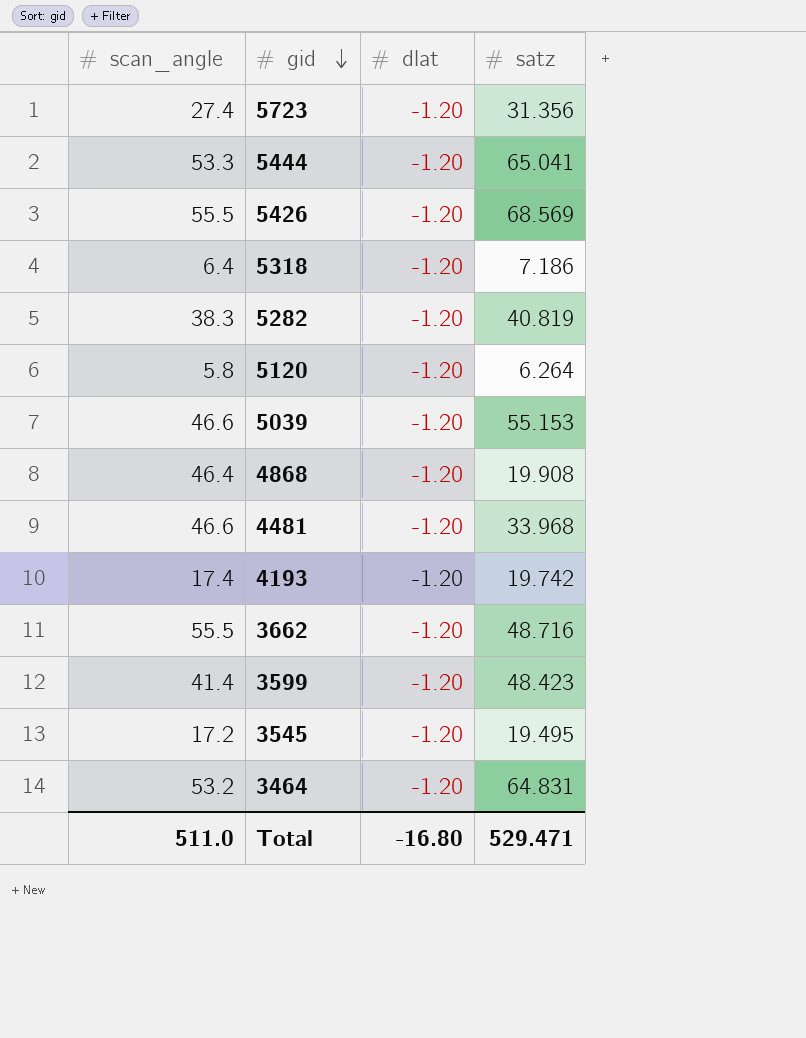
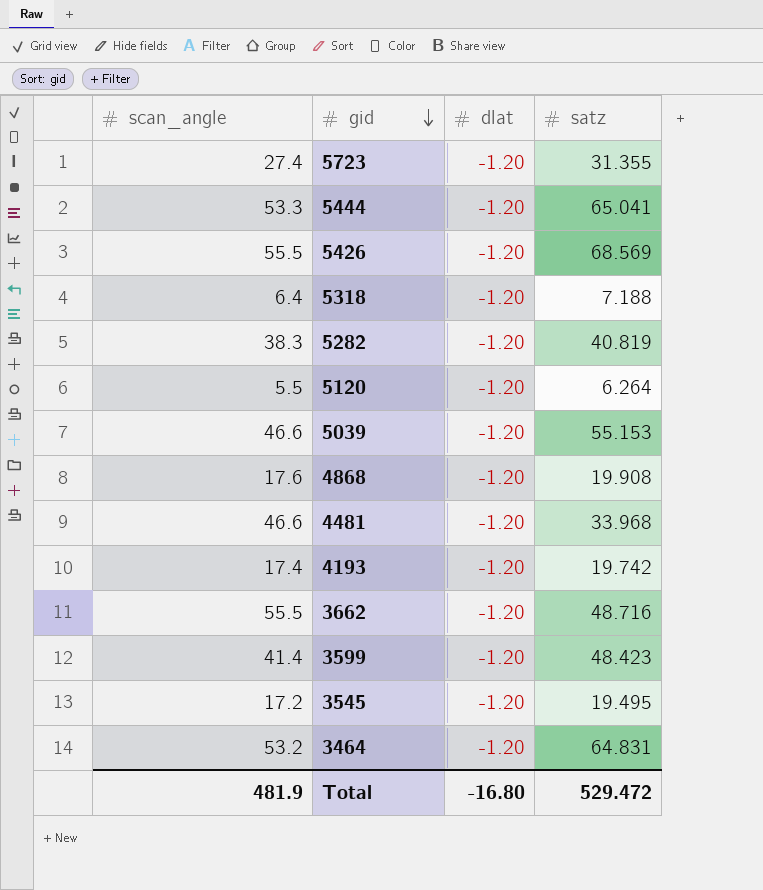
5723 | satz: 31.356 -> 31.355
5318 | satz: 7.186 -> 7.188
5120 | scan_angle: 5.8 -> 5.5
4868 | scan_angle: 46.4 -> 17.6
Total | scan_angle: 511.0 -> 481.9
Total | satz: 529.471 -> 529.472

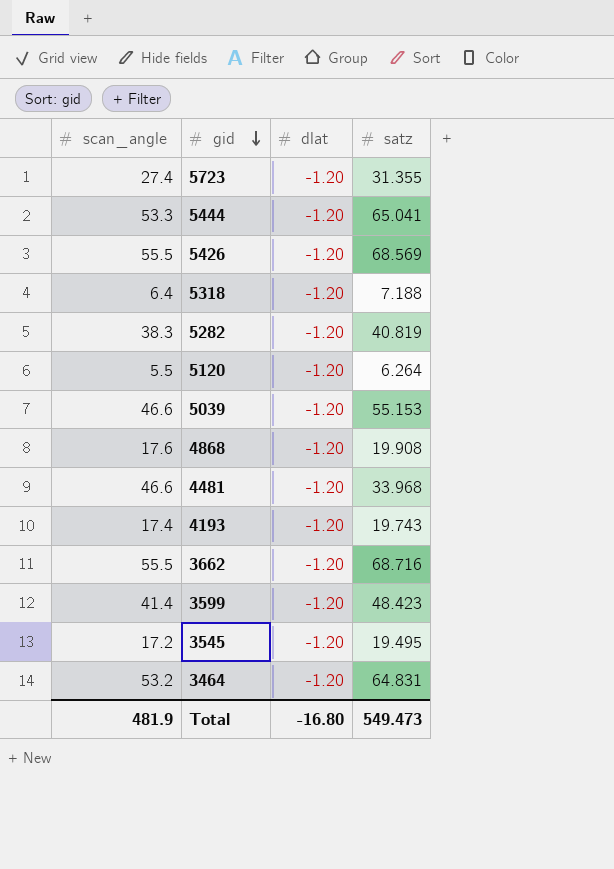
4193 | satz: 19.742 -> 19.743
3662 | satz: 48.716 -> 68.716
Total | satz: 529.472 -> 549.473

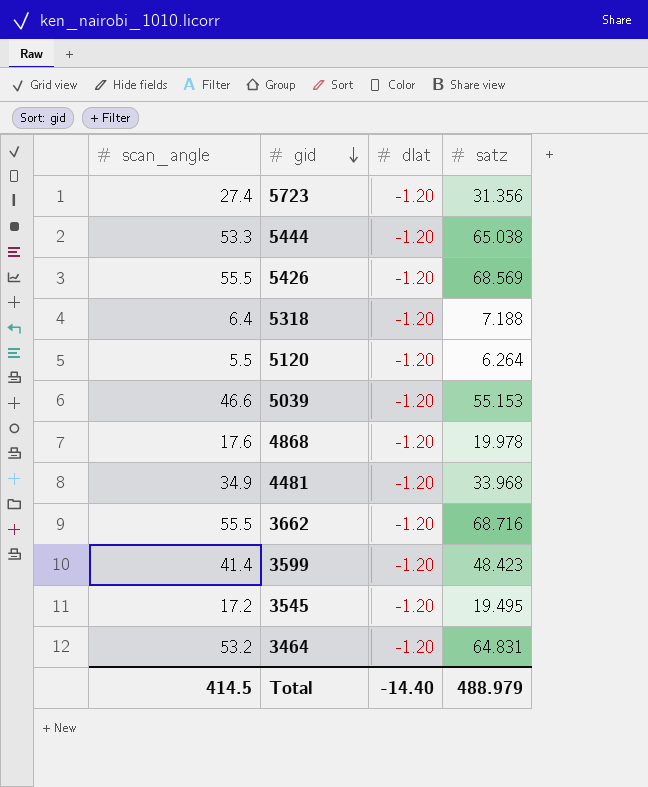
row 5282: 38.3 | -1.20 | 40.819 -> none
row 4193: 17.4 | -1.20 | 19.743 -> none
5723 | satz: 31.355 -> 31.356
5444 | satz: 65.041 -> 65.038
4868 | satz: 19.908 -> 19.978
4481 | scan_angle: 46.6 -> 34.9
Total | scan_angle: 481.9 -> 414.5
Total | dlat: -16.80 -> -14.40
Total | satz: 549.473 -> 488.979

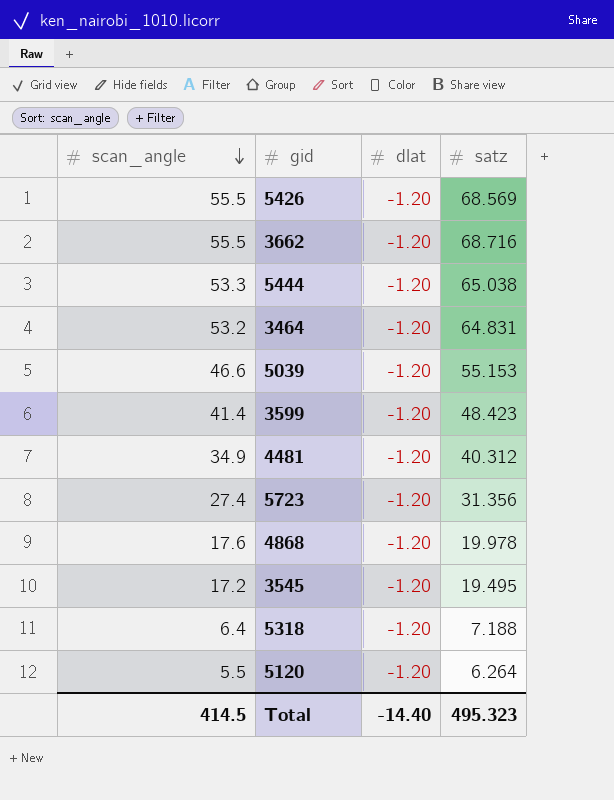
row order: gid descending -> scan_angle descending
4481 | satz: 33.968 -> 40.312
Total | satz: 488.979 -> 495.323

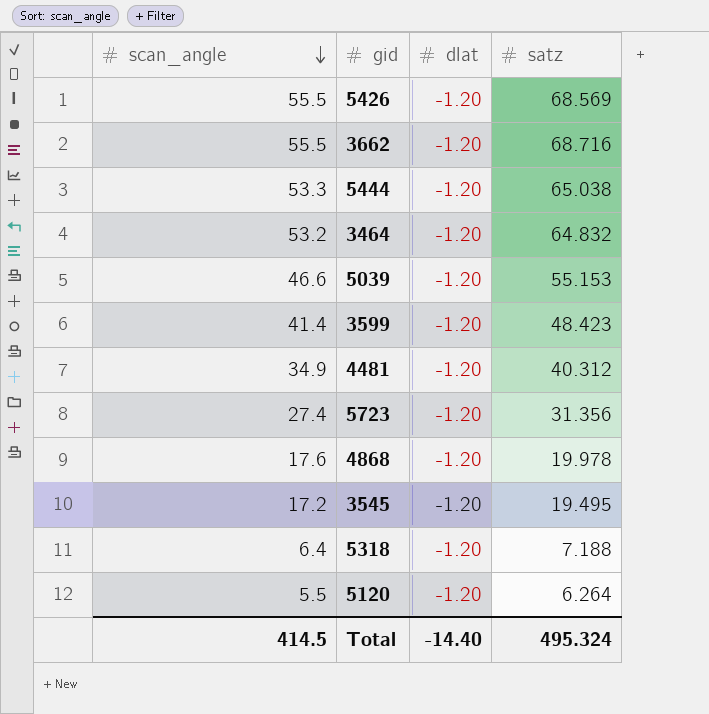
3464 | satz: 64.831 -> 64.832
Total | satz: 495.323 -> 495.324

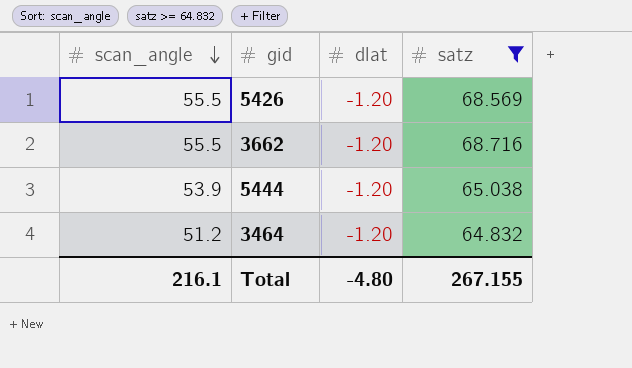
filter: none -> satz >= 64.832
5444 | scan_angle: 53.3 -> 53.9
3464 | scan_angle: 53.2 -> 51.2
Total | scan_angle: 414.5 -> 216.1
Total | dlat: -14.40 -> -4.80
Total | satz: 495.324 -> 267.155

